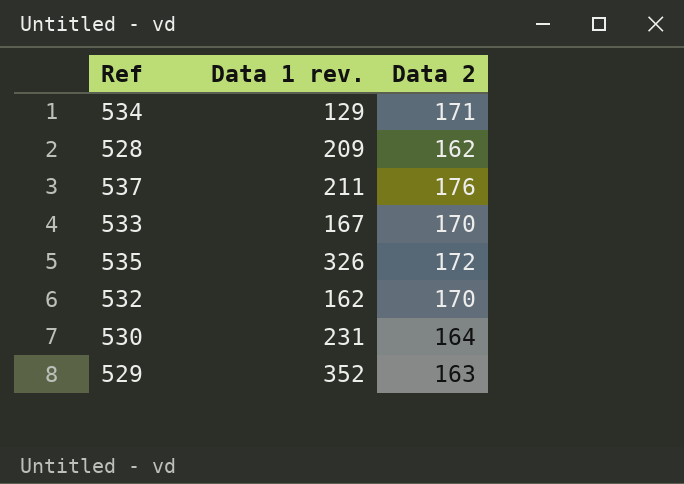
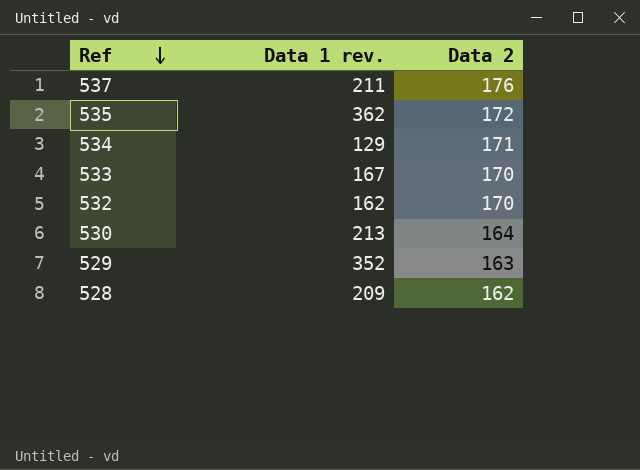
row order: none -> Ref descending
535 | Data 1 rev.: 326 -> 362
530 | Data 1 rev.: 231 -> 213

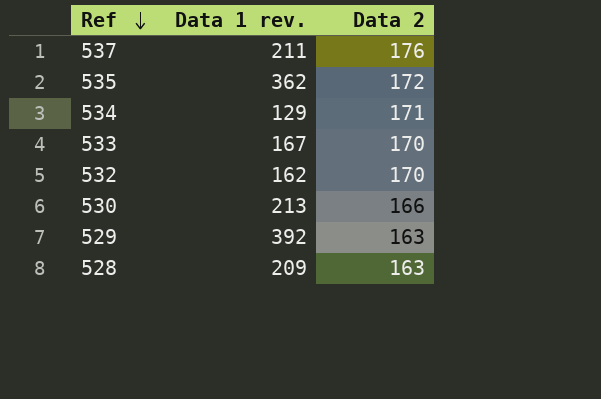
530 | Data 2: 164 -> 166
529 | Data 1 rev.: 352 -> 392
528 | Data 2: 162 -> 163

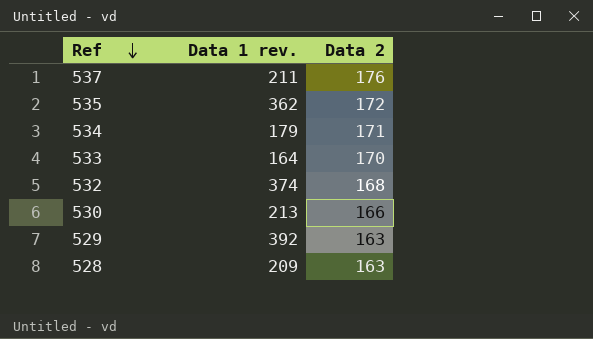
534 | Data 1 rev.: 129 -> 179
533 | Data 1 rev.: 167 -> 164
532 | Data 1 rev.: 162 -> 374
532 | Data 2: 170 -> 168

